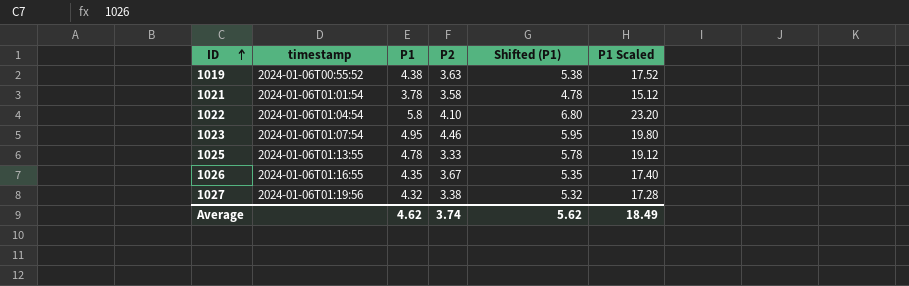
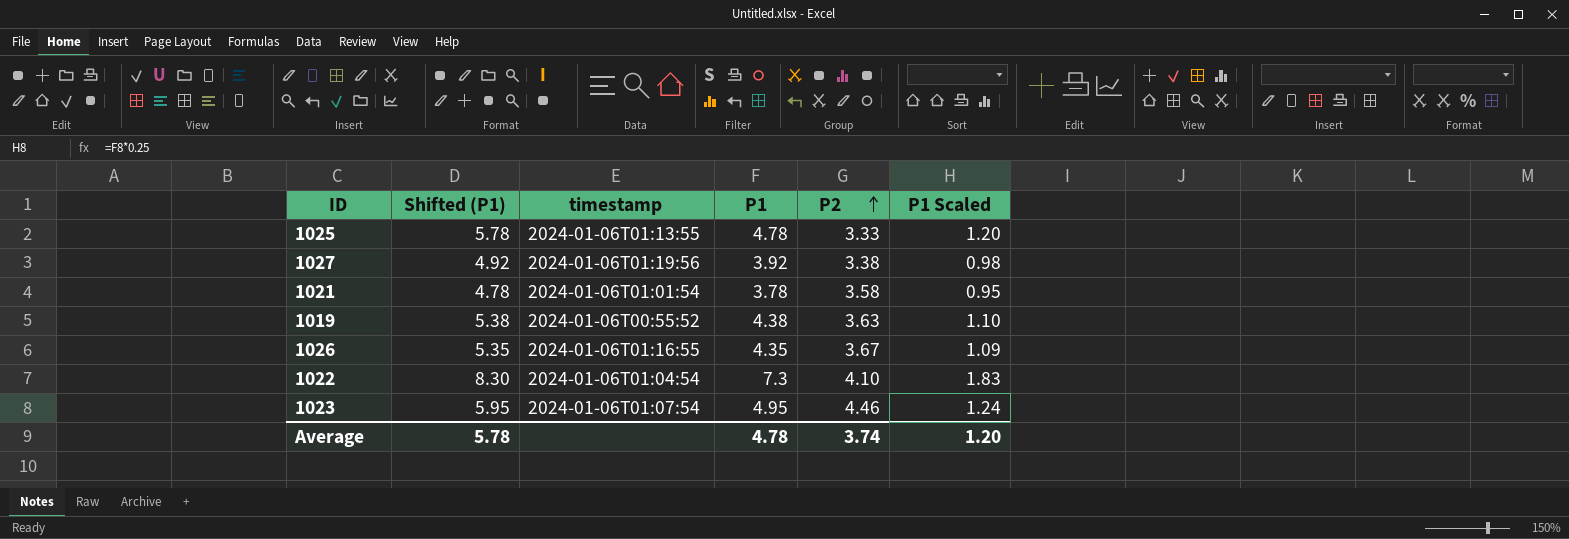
row order: ID ascending -> P2 ascending
column Shifted (P1) | position: 5 -> 2
column P1 Scaled | formula: [P1] * 4 -> [P1] * 0.25
1027 | Shifted (P1): 5.32 -> 4.92
1027 | P1: 4.32 -> 3.92
1022 | Shifted (P1): 6.80 -> 8.30
1022 | P1: 5.8 -> 7.3
Average | Shifted (P1): 5.62 -> 5.78
Average | P1: 4.62 -> 4.78
Average | P1 Scaled: 18.49 -> 1.20

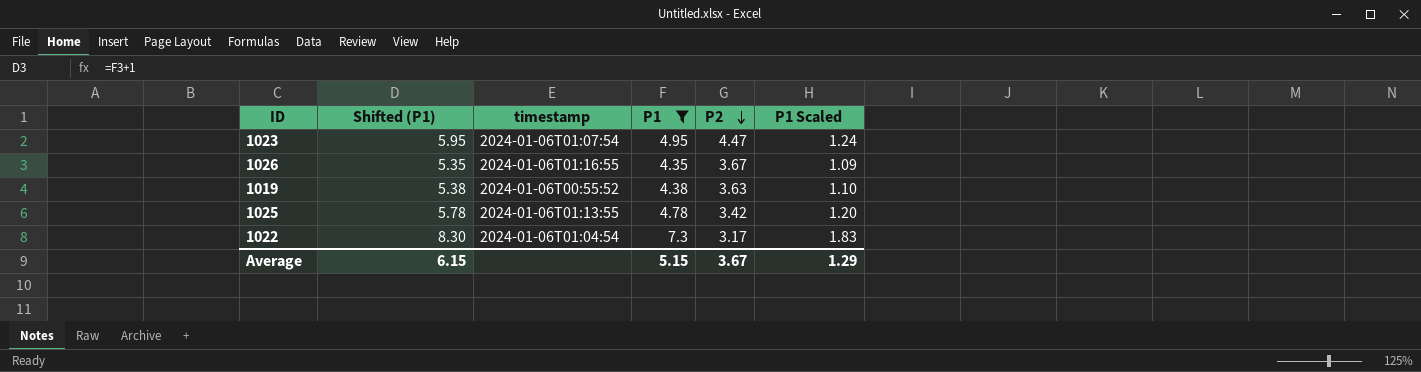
filter: none -> P1 >= 4.35
row order: P2 ascending -> P2 descending
1023 | P2: 4.46 -> 4.47
1025 | P2: 3.33 -> 3.42
1022 | P2: 4.10 -> 3.17
Average | Shifted (P1): 5.78 -> 6.15
Average | P1: 4.78 -> 5.15
Average | P2: 3.74 -> 3.67
Average | P1 Scaled: 1.20 -> 1.29

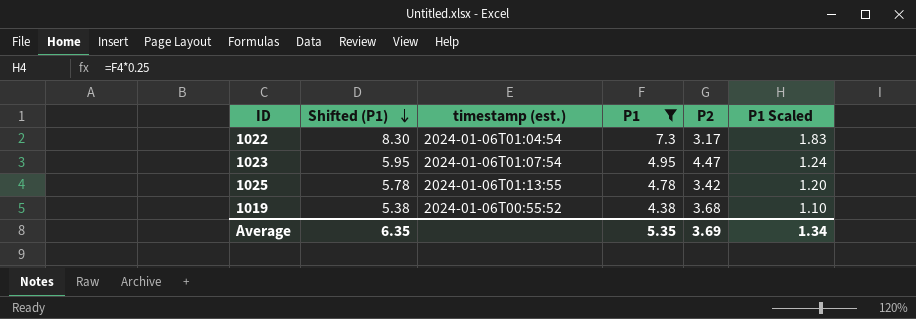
row order: P2 descending -> Shifted (P1) descending
column name: timestamp -> timestamp (est.)
row 1026: 5.35 | 2024-01-06T01:16:55 | 4.35 | 3.67 | 1.09 -> none
1019 | P2: 3.63 -> 3.68
Average | Shifted (P1): 6.15 -> 6.35
Average | P1: 5.15 -> 5.35
Average | P2: 3.67 -> 3.69
Average | P1 Scaled: 1.29 -> 1.34

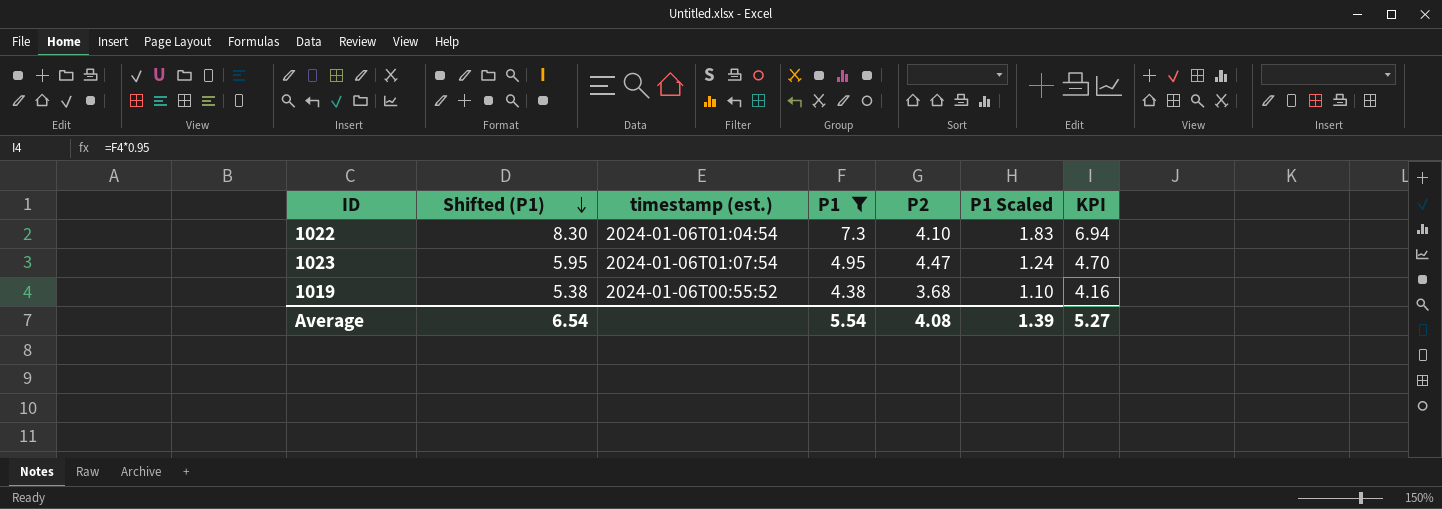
column KPI | formula: none -> [P1] * 0.95
row 1025: 5.78 | 2024-01-06T01:13:55 | 4.78 | 3.42 | 1.20 -> none
1022 | P2: 3.17 -> 4.10
Average | Shifted (P1): 6.35 -> 6.54
Average | P1: 5.35 -> 5.54
Average | P2: 3.69 -> 4.08
Average | P1 Scaled: 1.34 -> 1.39

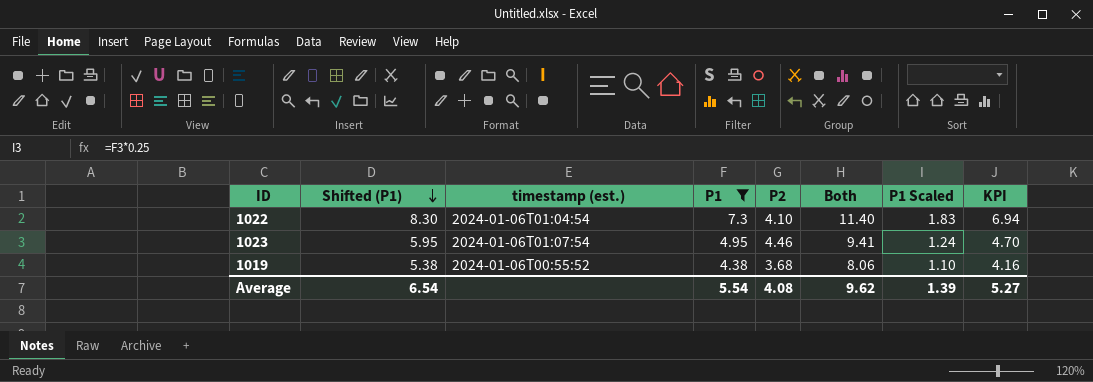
column Both | formula: none -> [P1] + [P2]
1023 | P2: 4.47 -> 4.46

